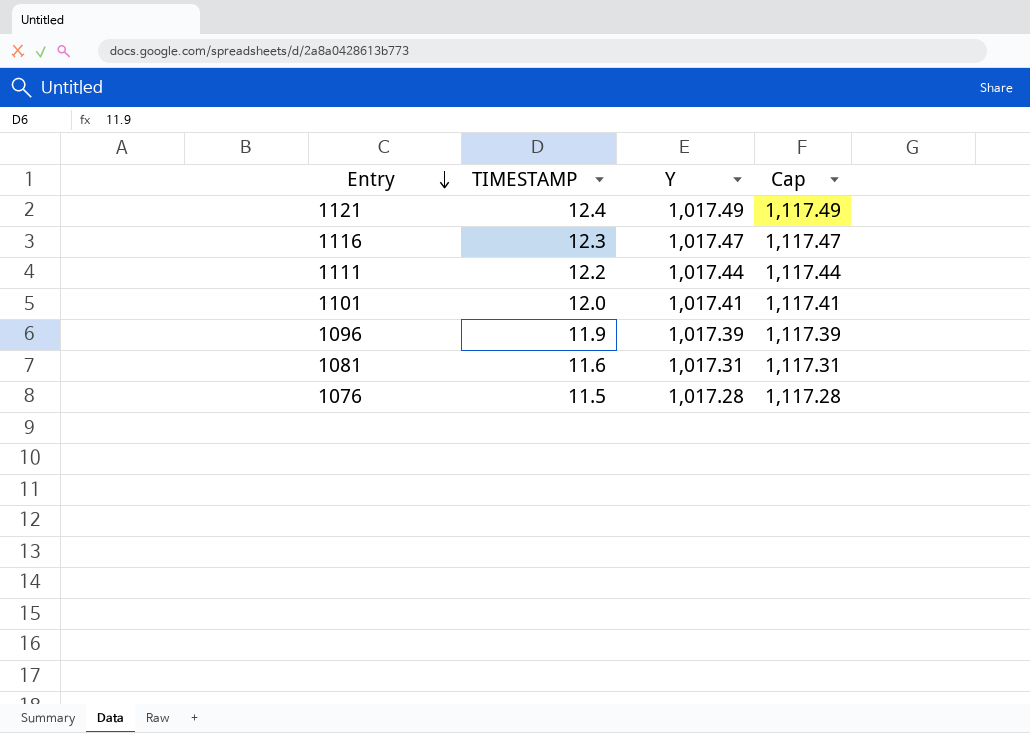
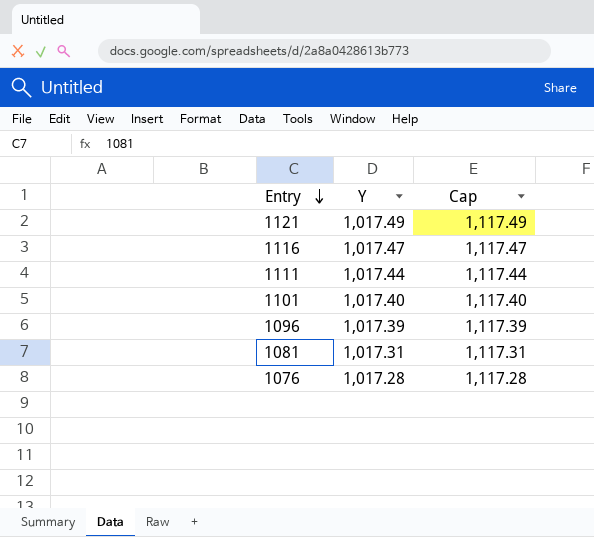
column TIMESTAMP | position: 2 -> none
1101 | Y: 1,017.41 -> 1,017.40
1101 | Cap: 1,117.41 -> 1,117.40

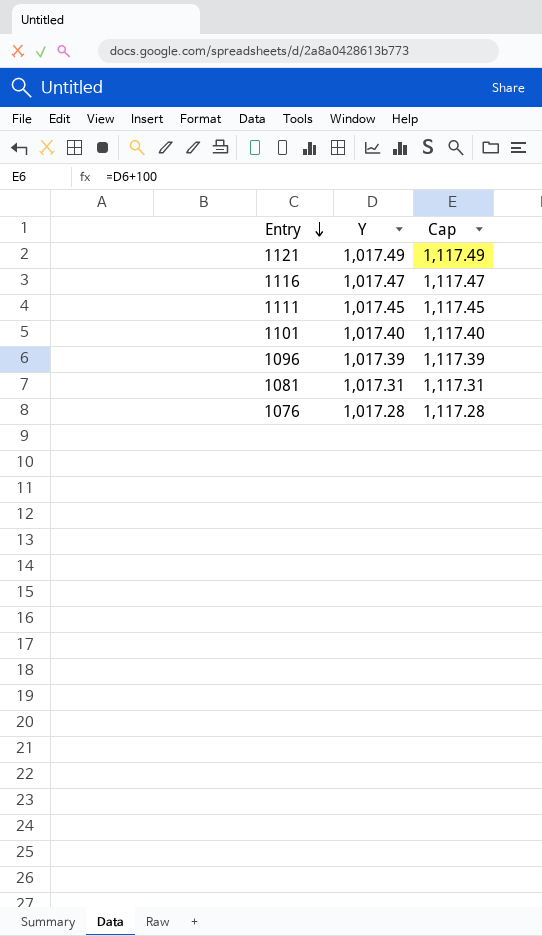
1111 | Y: 1,017.44 -> 1,017.45
1111 | Cap: 1,117.44 -> 1,117.45

